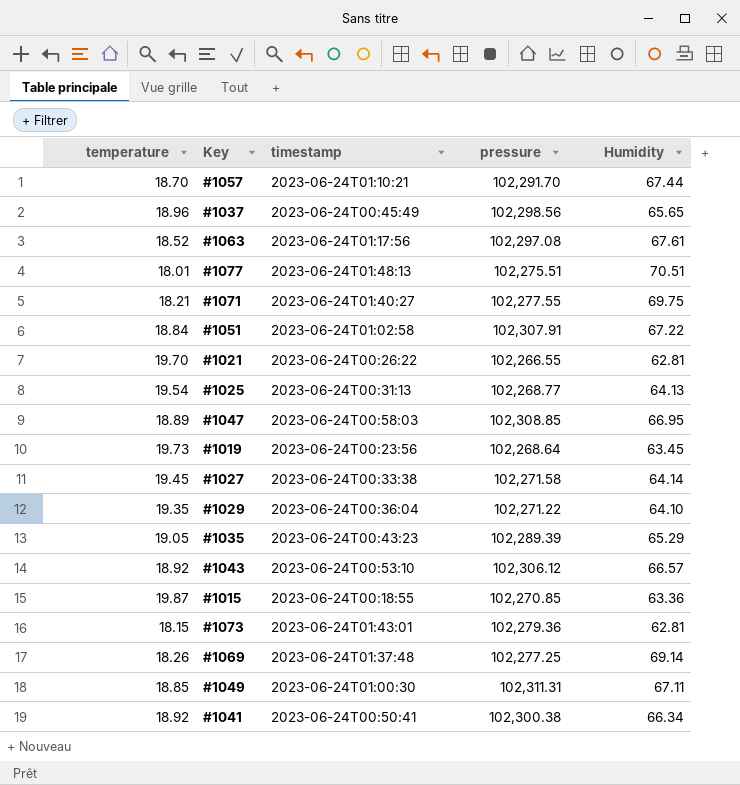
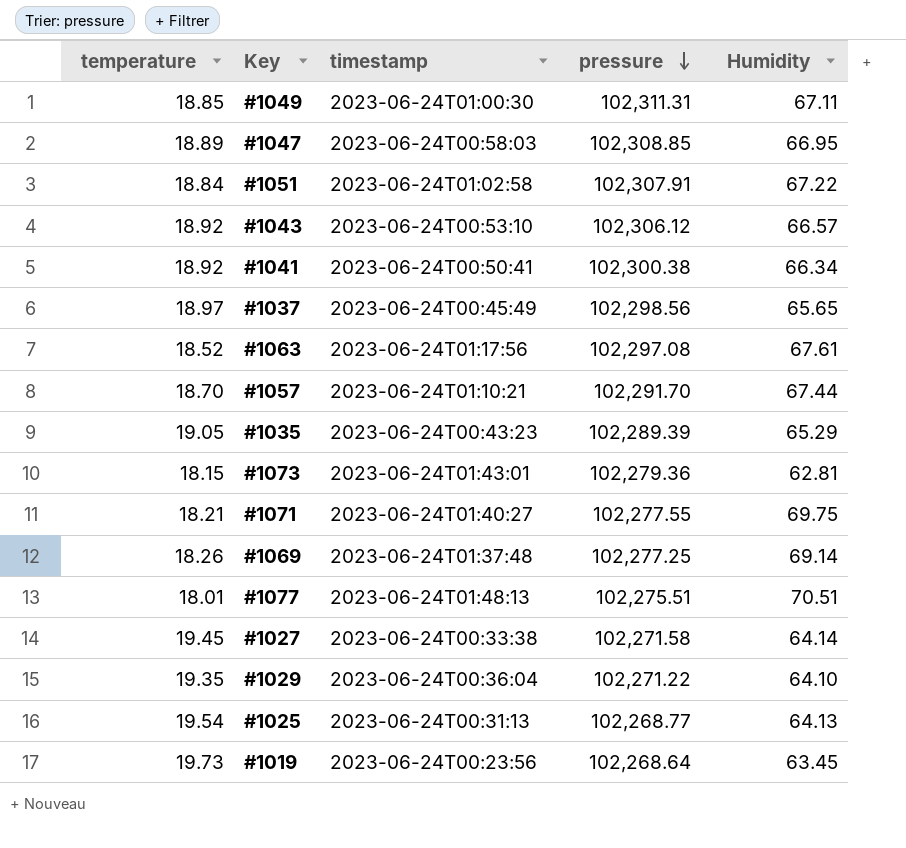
row order: none -> pressure descending
row #1021: 19.70 | 2023-06-24T00:26:22 | 102,266.55 | 62.81 -> none
row #1015: 19.87 | 2023-06-24T00:18:55 | 102,270.85 | 63.36 -> none
#1037 | temperature: 18.96 -> 18.97

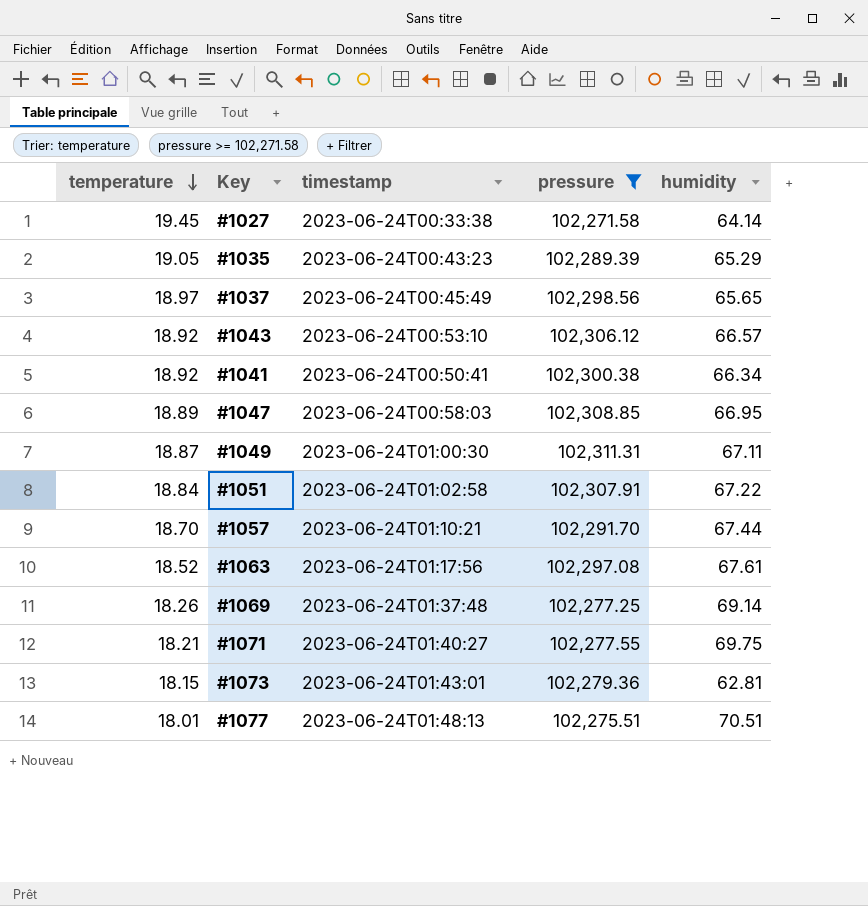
filter: none -> pressure >= 102,271.58
row order: pressure descending -> temperature descending
column name: Humidity -> humidity
#1049 | temperature: 18.85 -> 18.87

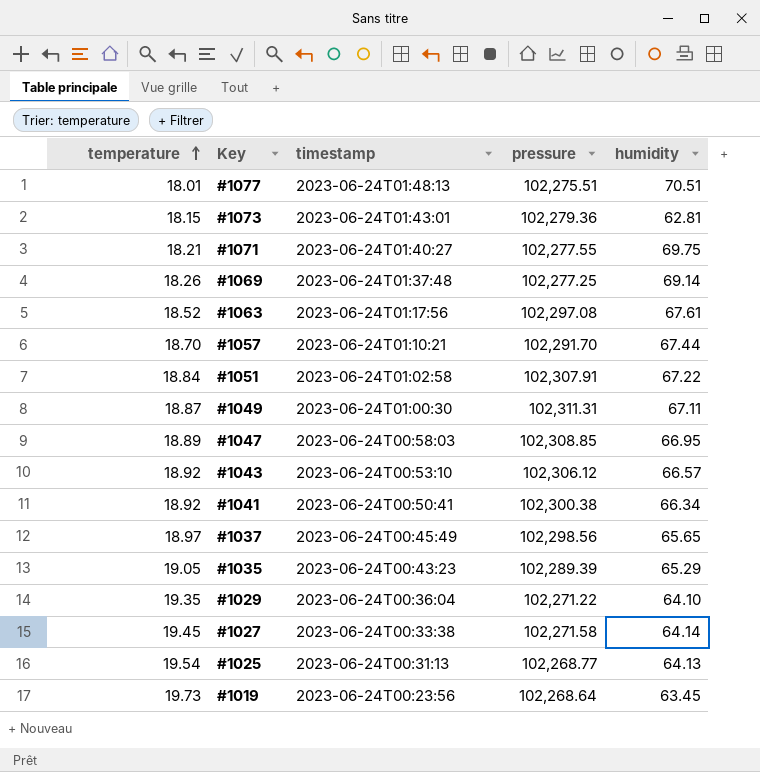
filter: pressure >= 102,271.58 -> none
row order: temperature descending -> temperature ascending

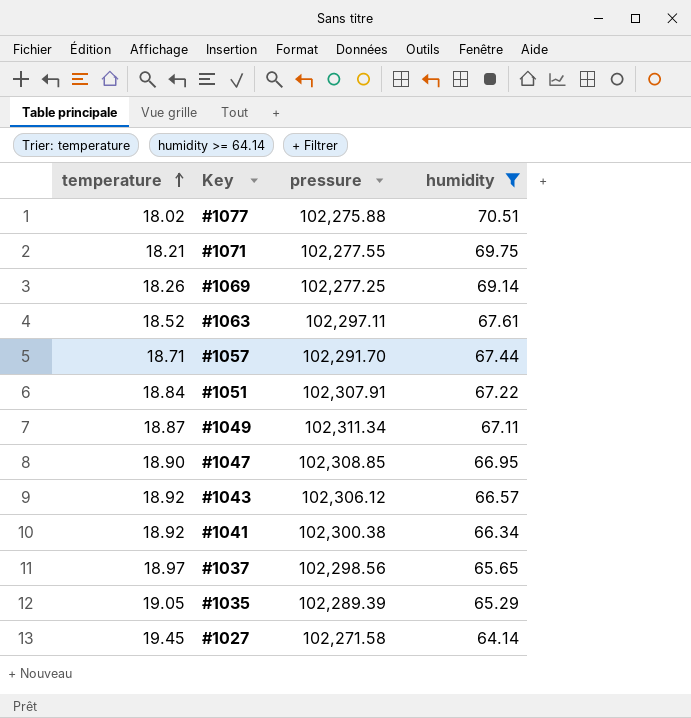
filter: none -> humidity >= 64.14
column timestamp | position: 3 -> none
#1077 | temperature: 18.01 -> 18.02
#1077 | pressure: 102,275.51 -> 102,275.88
#1063 | pressure: 102,297.08 -> 102,297.11
#1057 | temperature: 18.70 -> 18.71
#1049 | pressure: 102,311.31 -> 102,311.34
#1047 | temperature: 18.89 -> 18.90

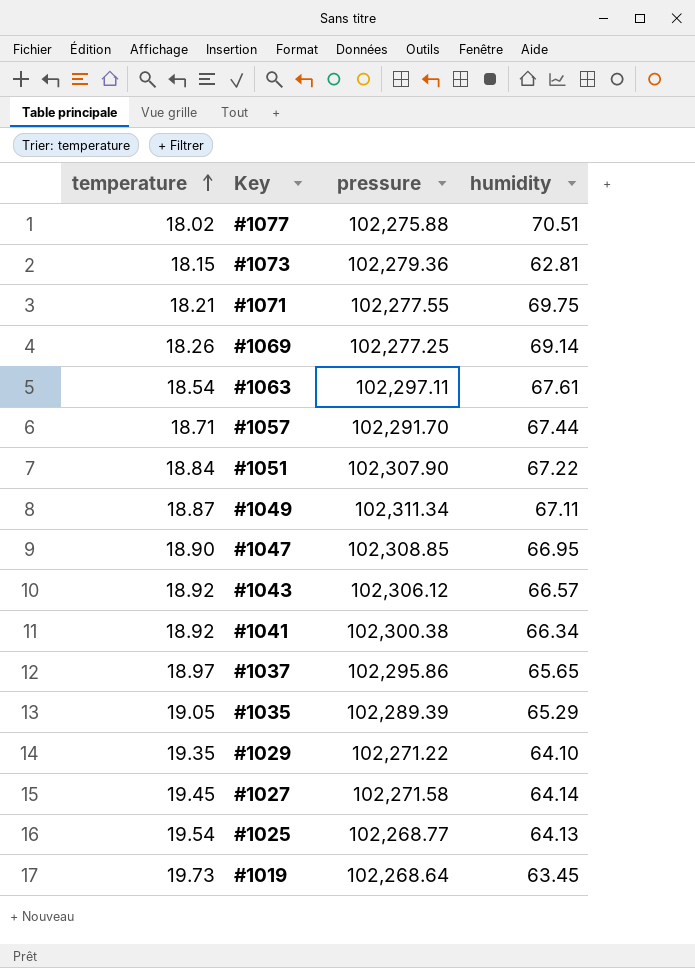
filter: humidity >= 64.14 -> none
#1063 | temperature: 18.52 -> 18.54
#1051 | pressure: 102,307.91 -> 102,307.90
#1037 | pressure: 102,298.56 -> 102,295.86

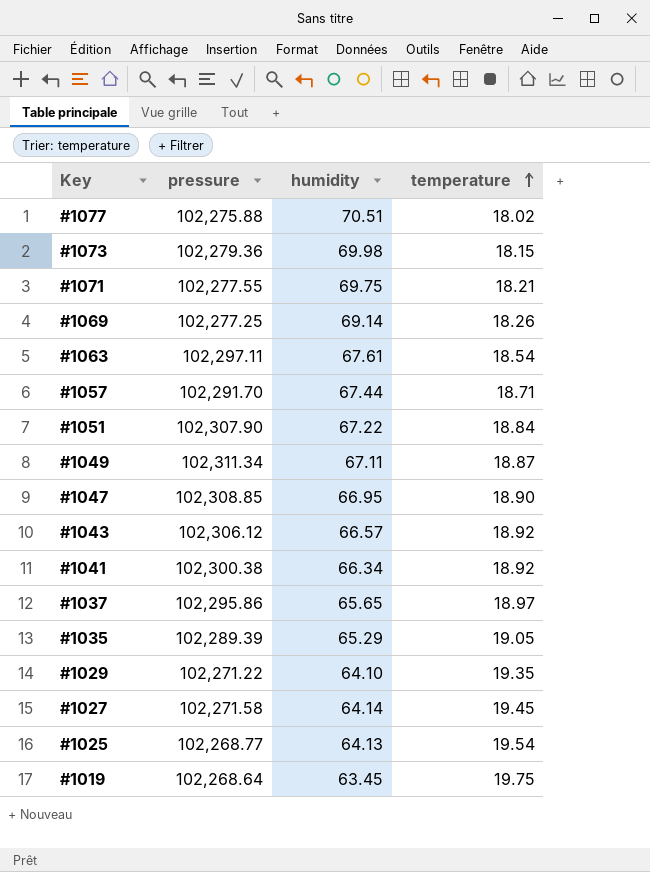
column temperature | position: 1 -> 4
#1073 | humidity: 62.81 -> 69.98
#1019 | temperature: 19.73 -> 19.75

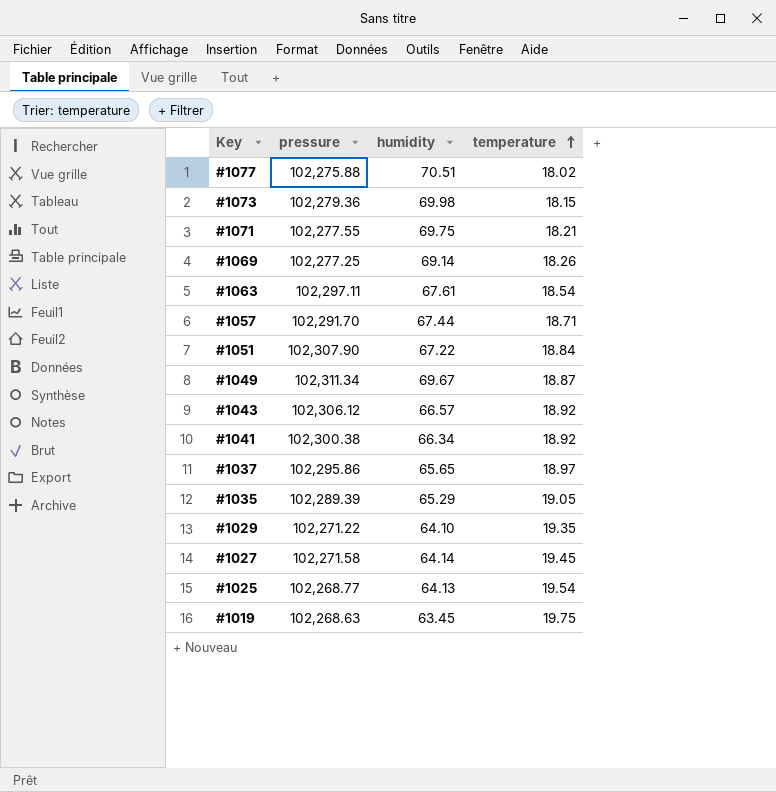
row #1047: 102,308.85 | 66.95 | 18.90 -> none
#1049 | humidity: 67.11 -> 69.67
#1019 | pressure: 102,268.64 -> 102,268.63

